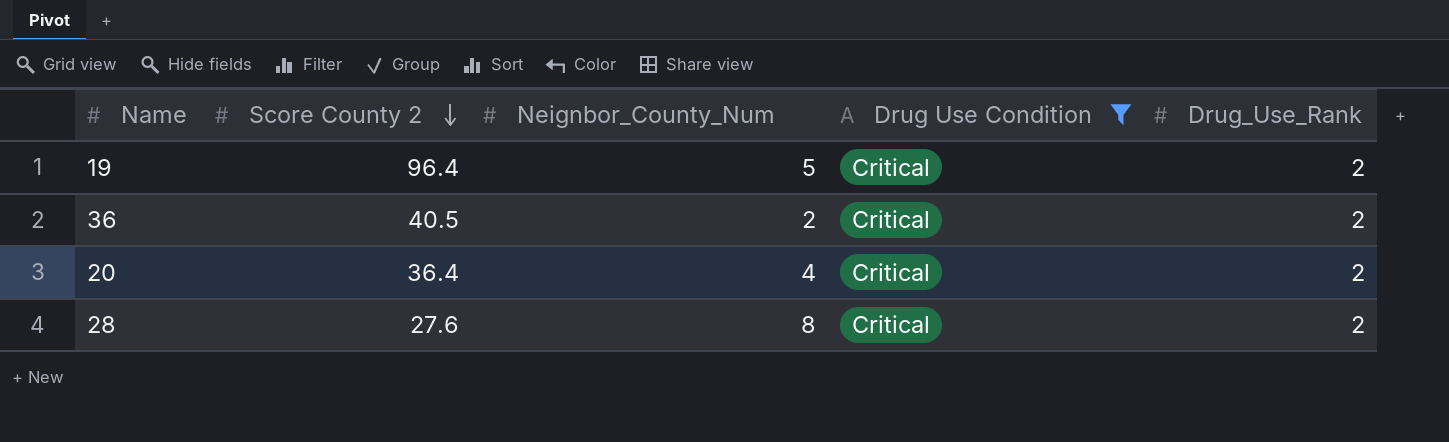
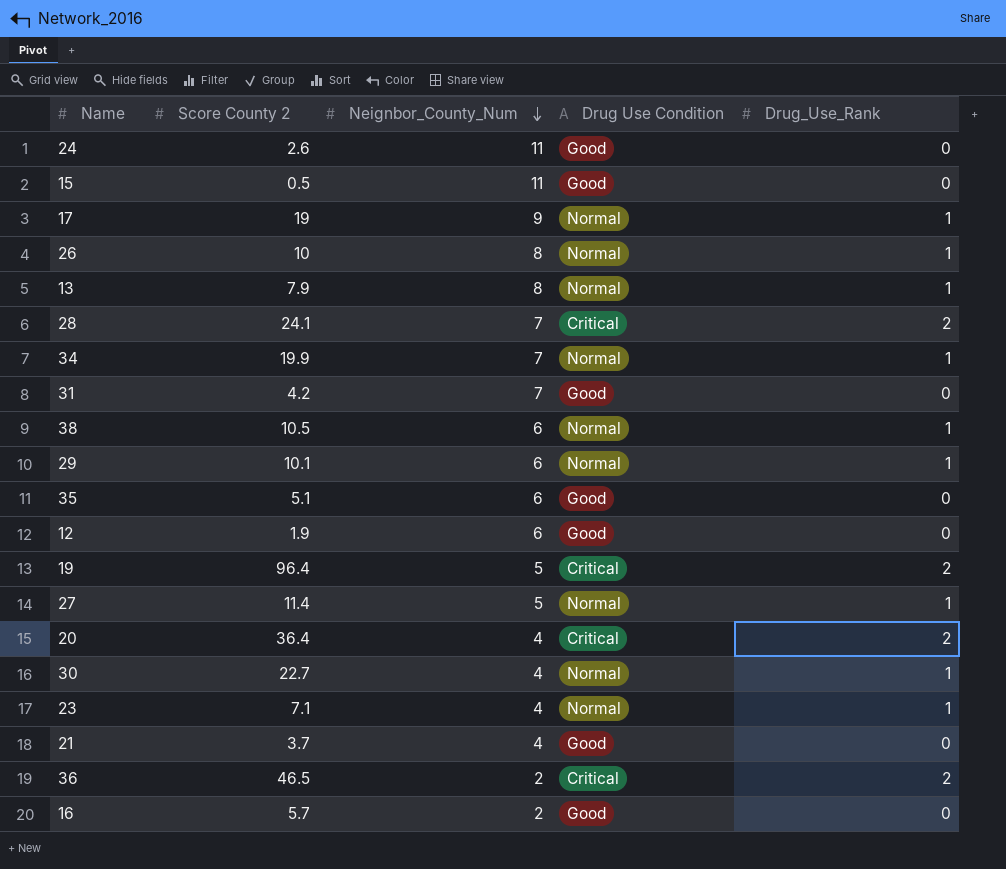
filter: Drug Use Condition = Critical -> none
row order: Score County 2 descending -> Neignbor_County_Num descending
28 | Score County 2: 27.6 -> 24.1
28 | Neignbor_County_Num: 8 -> 7
36 | Score County 2: 40.5 -> 46.5

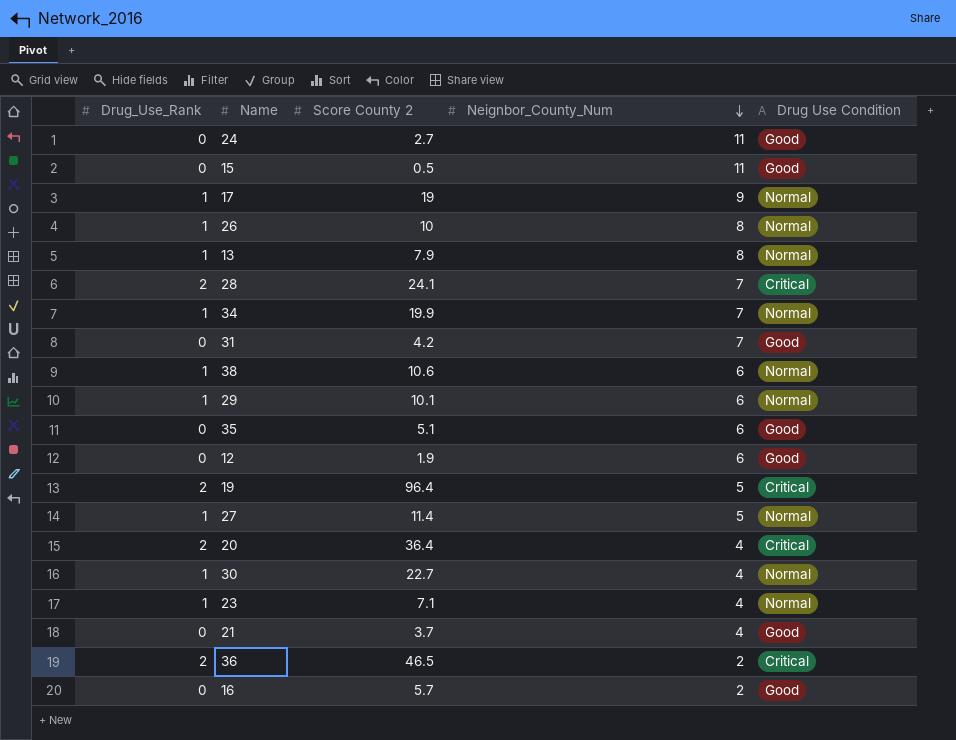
column Drug_Use_Rank | position: 5 -> 1
24 | Score County 2: 2.6 -> 2.7
38 | Score County 2: 10.5 -> 10.6

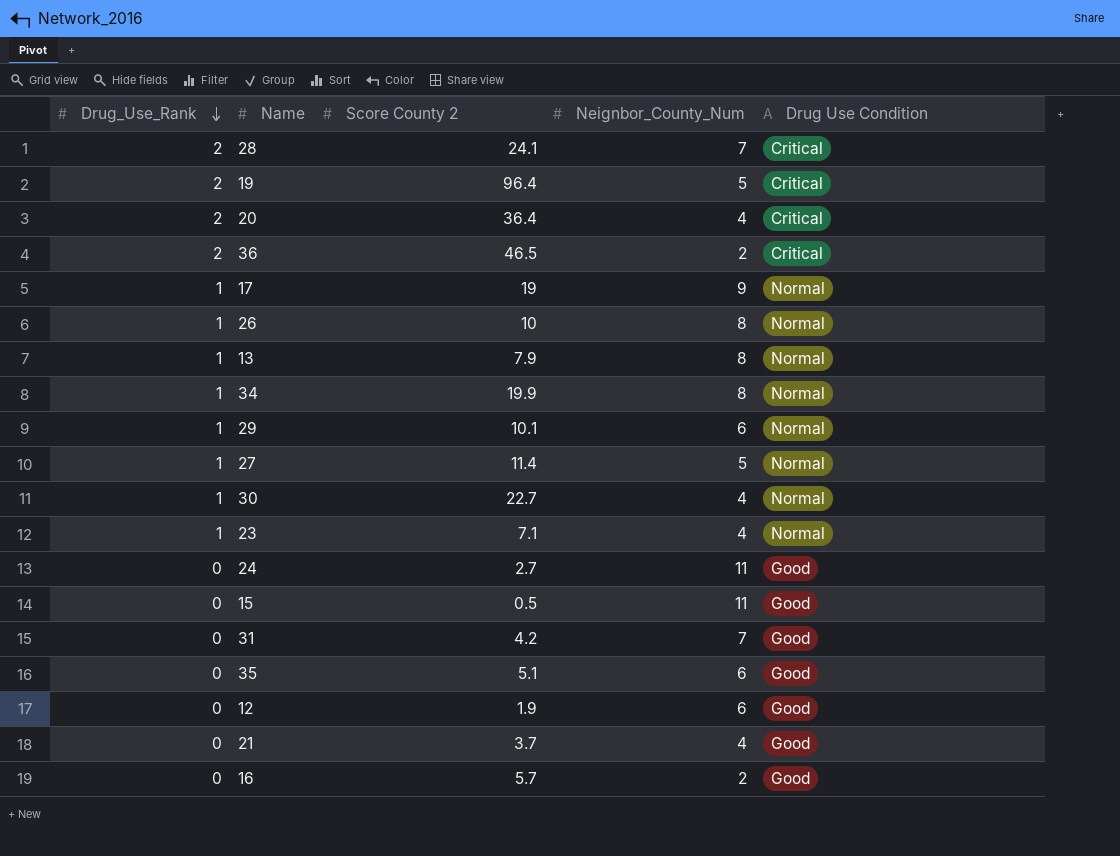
row order: Neignbor_County_Num descending -> Drug_Use_Rank descending
row 38: 1 | 10.6 | 6 | Normal -> none
34 | Neignbor_County_Num: 7 -> 8

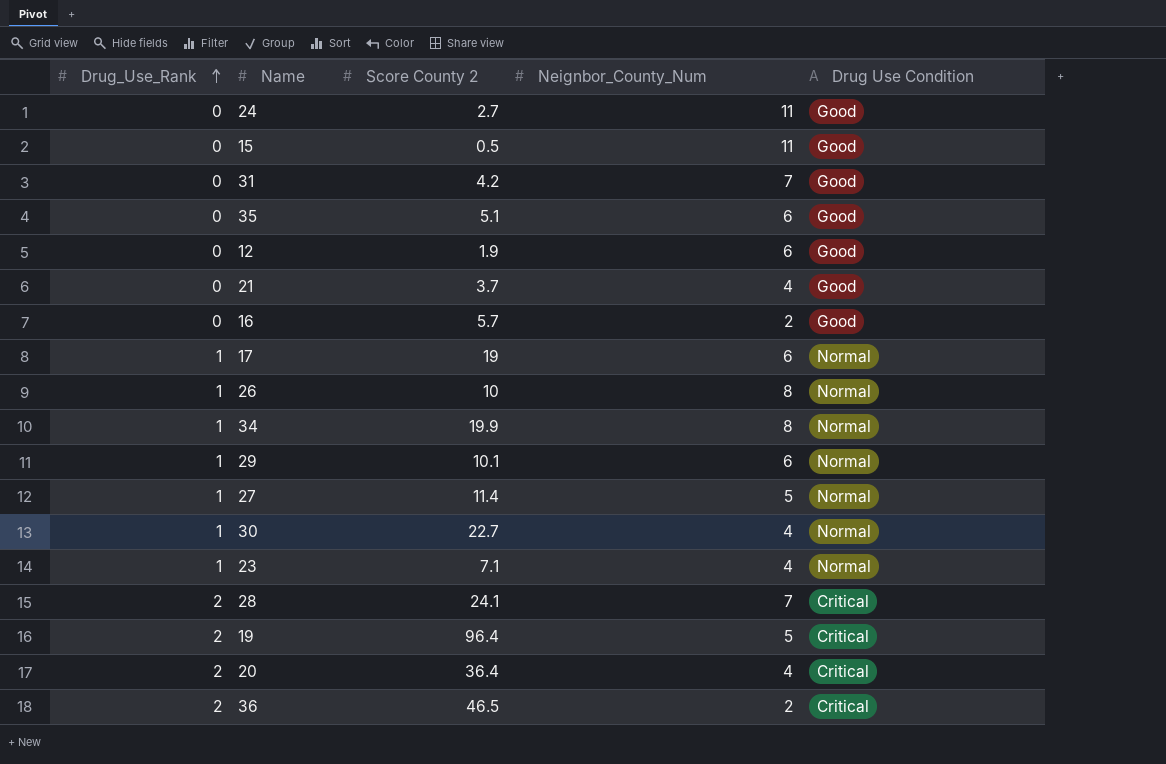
row order: Drug_Use_Rank descending -> Drug_Use_Rank ascending
row 13: 1 | 7.9 | 8 | Normal -> none
17 | Neignbor_County_Num: 9 -> 6

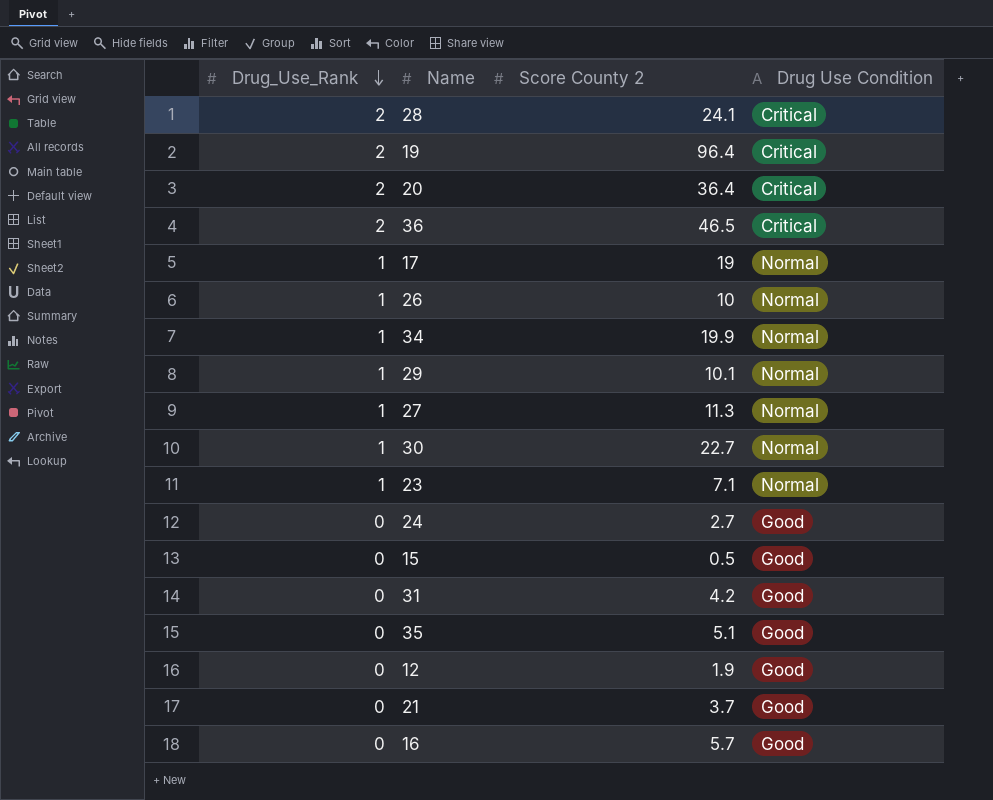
row order: Drug_Use_Rank ascending -> Drug_Use_Rank descending
column Neignbor_County_Num | position: 4 -> none
27 | Score County 2: 11.4 -> 11.3

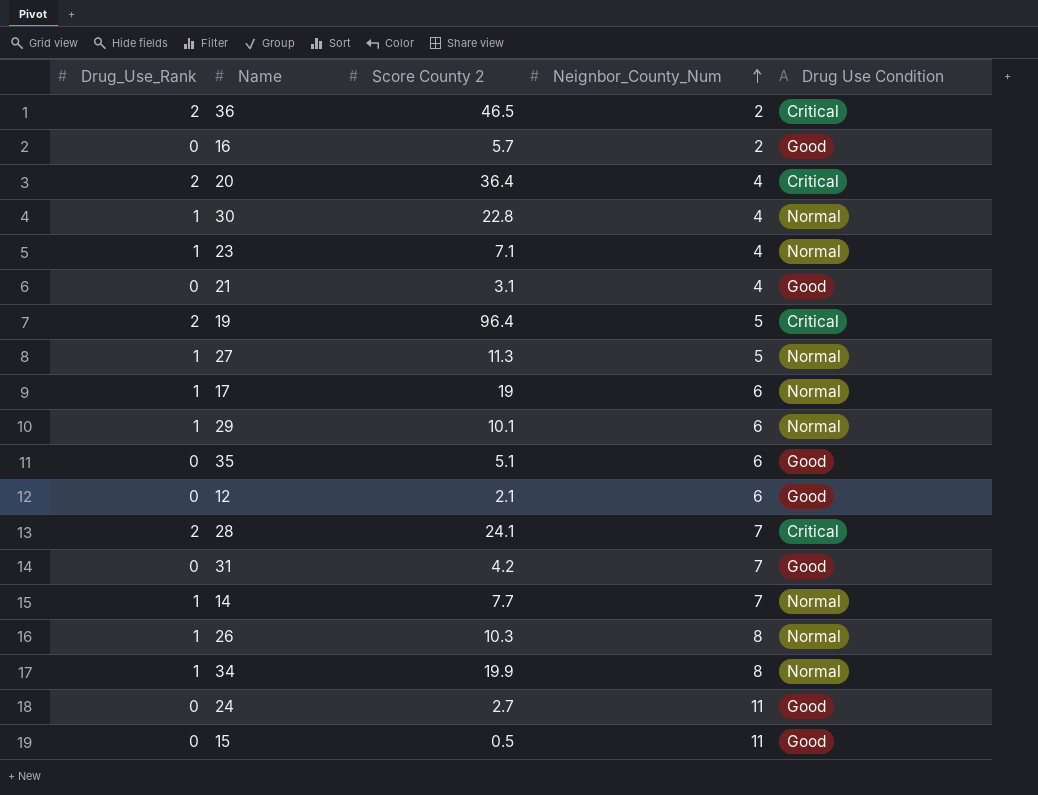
row order: Drug_Use_Rank descending -> Neignbor_County_Num ascending
column Neignbor_County_Num | position: none -> 4
30 | Score County 2: 22.7 -> 22.8
21 | Score County 2: 3.7 -> 3.1
12 | Score County 2: 1.9 -> 2.1
row 14: none -> 1 | 7.7 | 7 | Normal
26 | Score County 2: 10 -> 10.3

